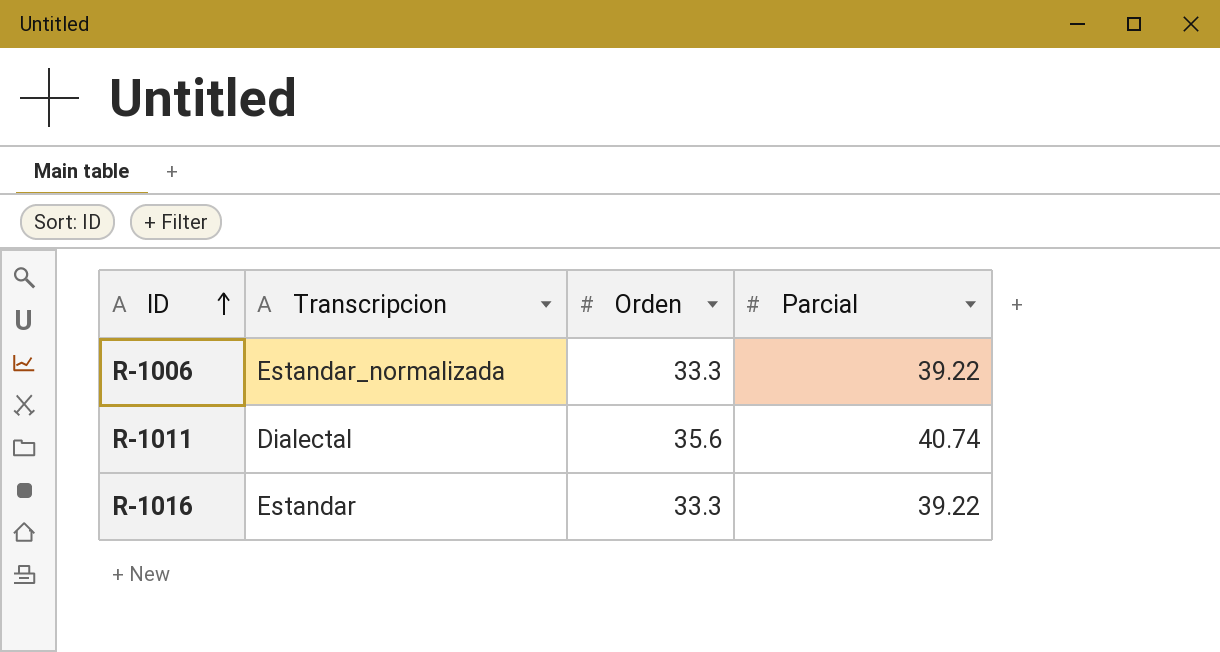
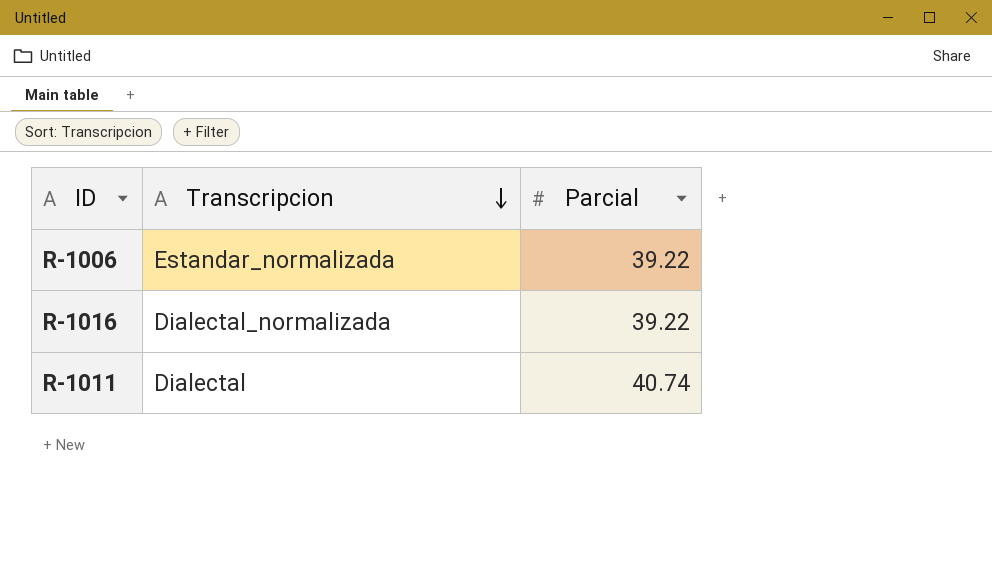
row order: ID ascending -> Transcripcion descending
column Orden | position: 3 -> none
R-1016 | Transcripcion: Estandar -> Dialectal_normalizada

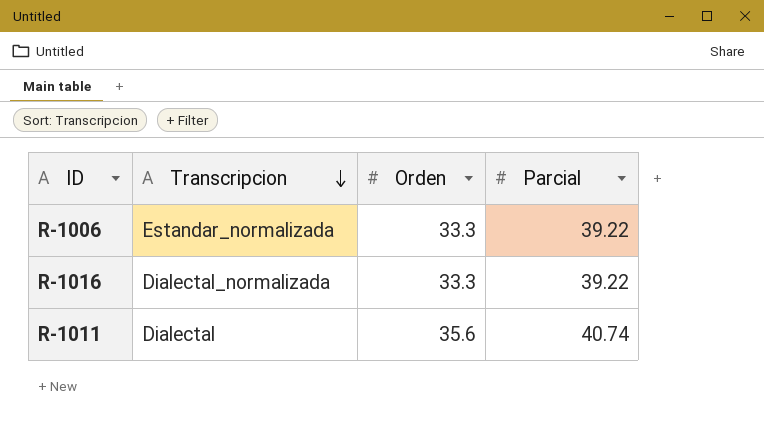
column Orden | position: none -> 3

